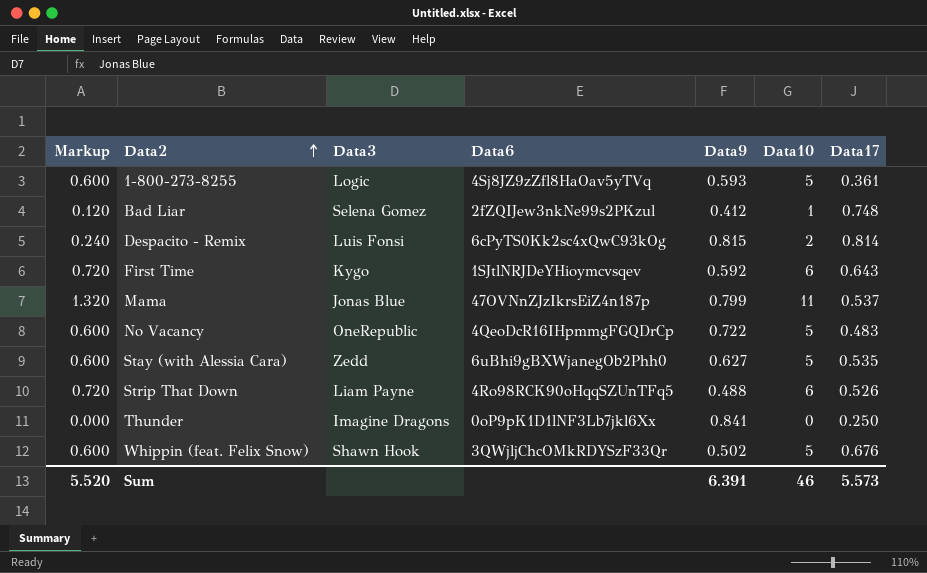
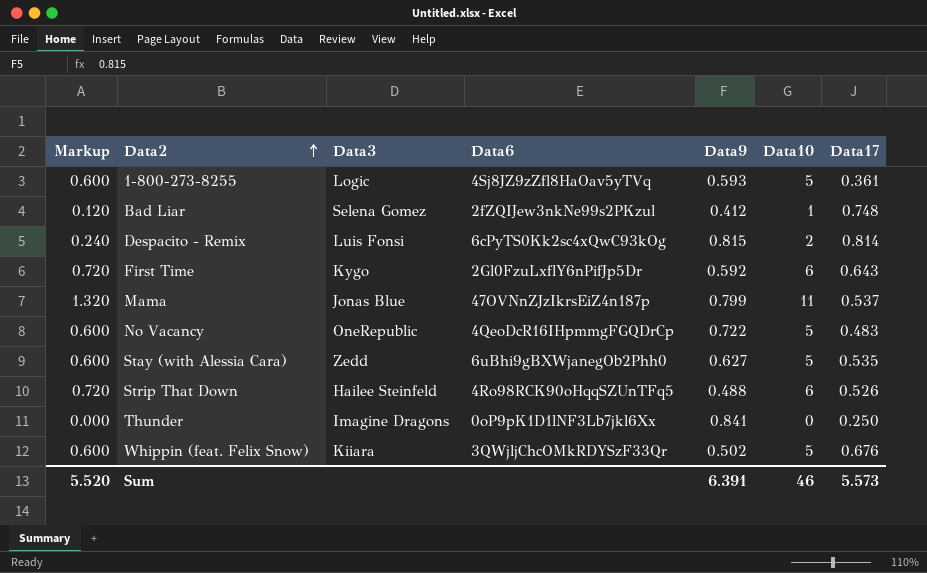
First Time | Data6: 1SJtlNRJDeYHioymcvsqev -> 2Gl0FzuLxflY6nPifJp5Dr
Strip That Down | Data3: Liam Payne -> Hailee Steinfeld
Whippin (feat. Felix Snow) | Data3: Shawn Hook -> Kiiara

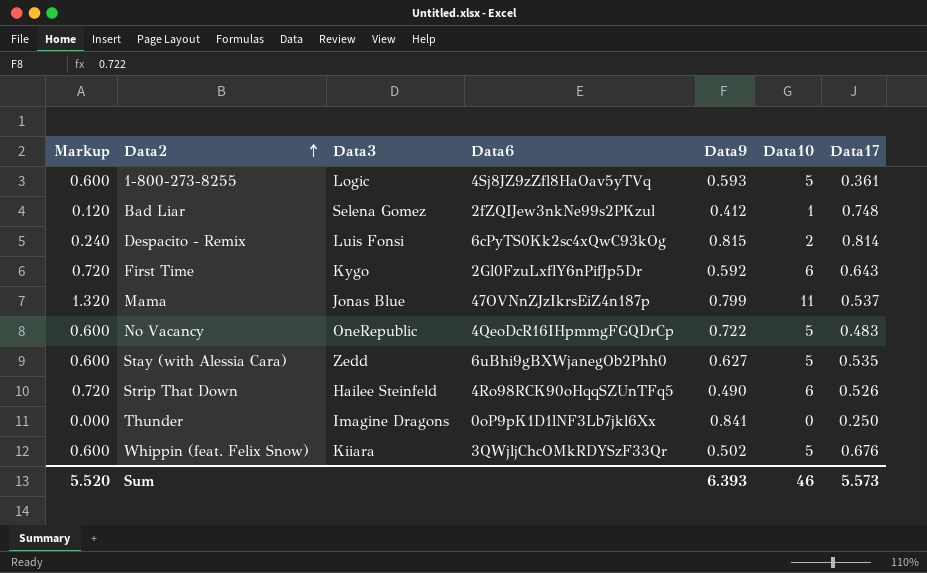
Strip That Down | Data9: 0.488 -> 0.490
Sum | Data9: 6.391 -> 6.393

